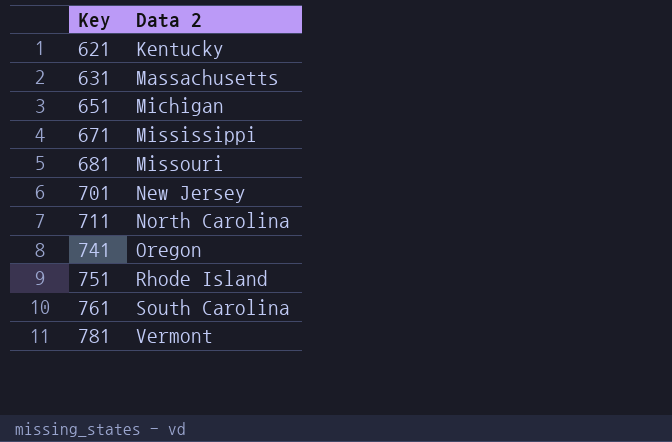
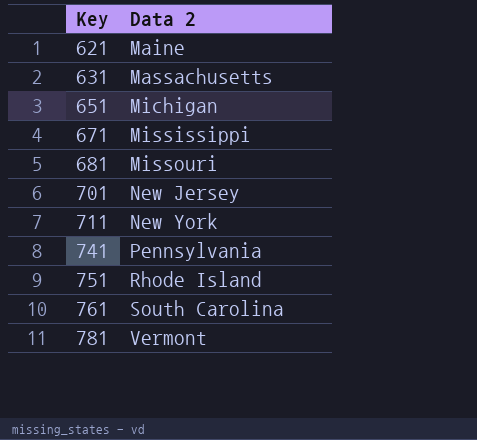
621 | Data 2: Kentucky -> Maine
711 | Data 2: North Carolina -> New York
741 | Data 2: Oregon -> Pennsylvania

